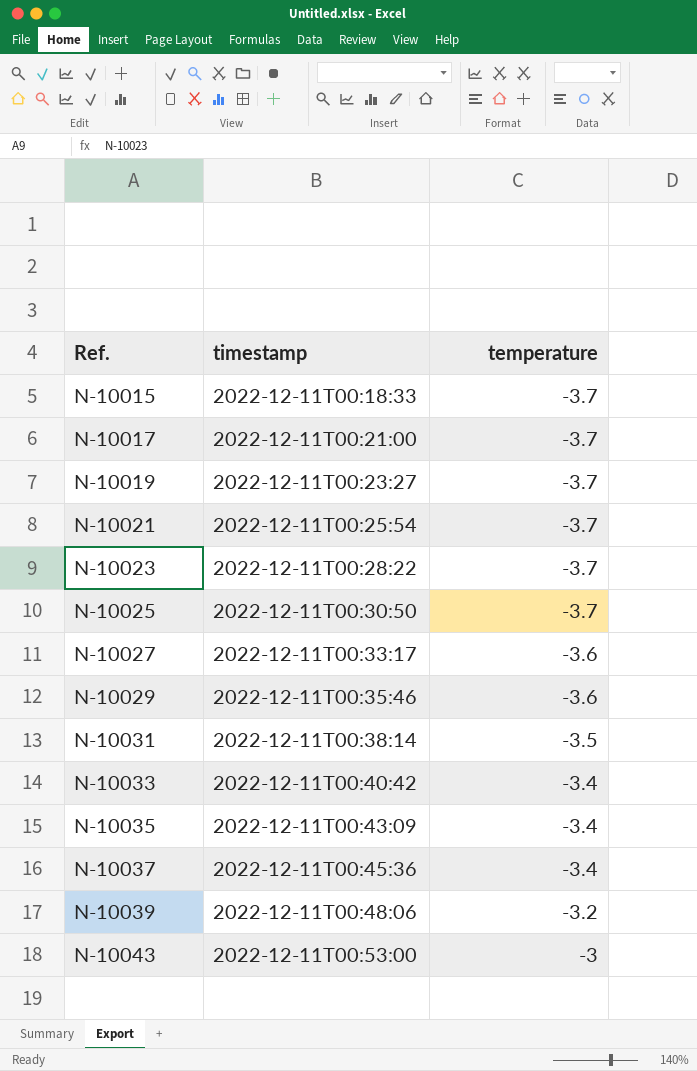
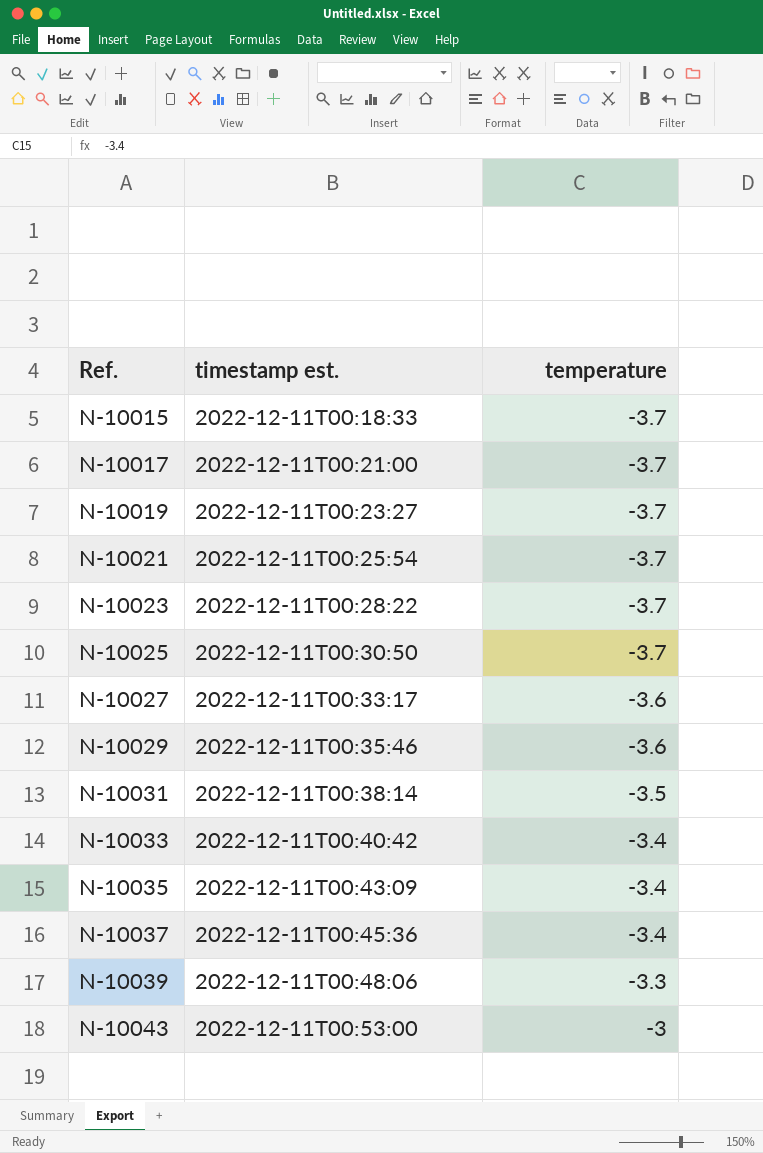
column name: timestamp -> timestamp est.
N-10039 | temperature: -3.2 -> -3.3

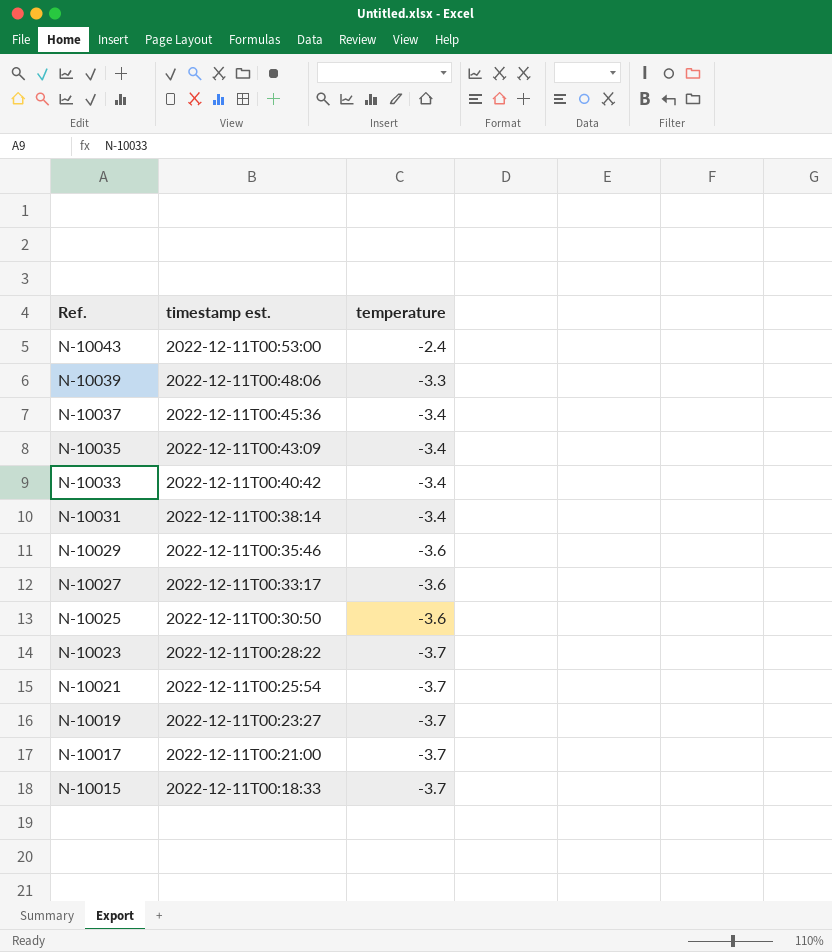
row order: Ref. ascending -> Ref. descending
N-10043 | temperature: -3 -> -2.4
N-10031 | temperature: -3.5 -> -3.4
N-10025 | temperature: -3.7 -> -3.6

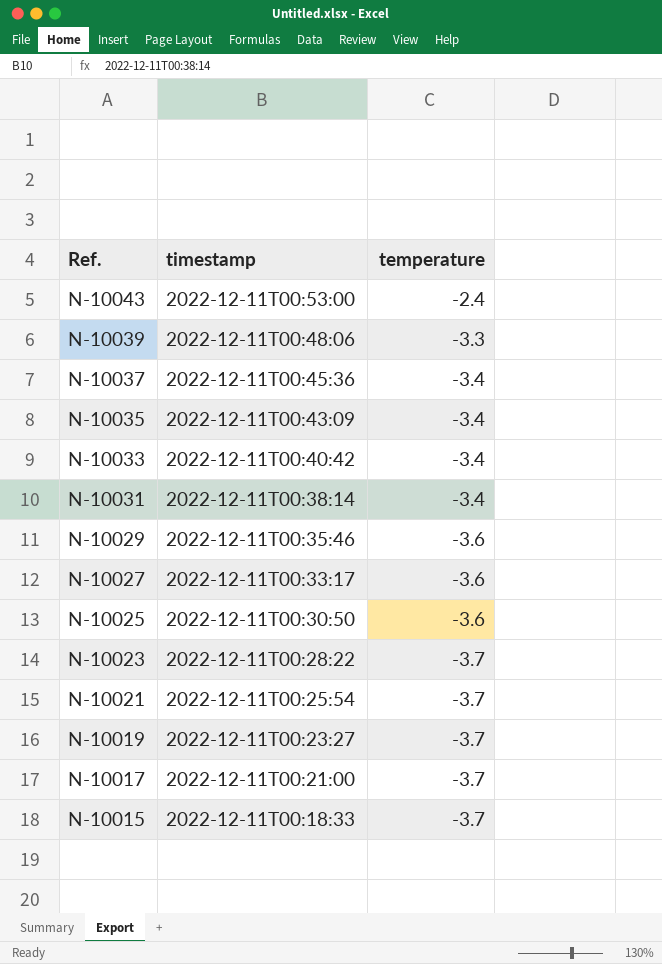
column name: timestamp est. -> timestamp

